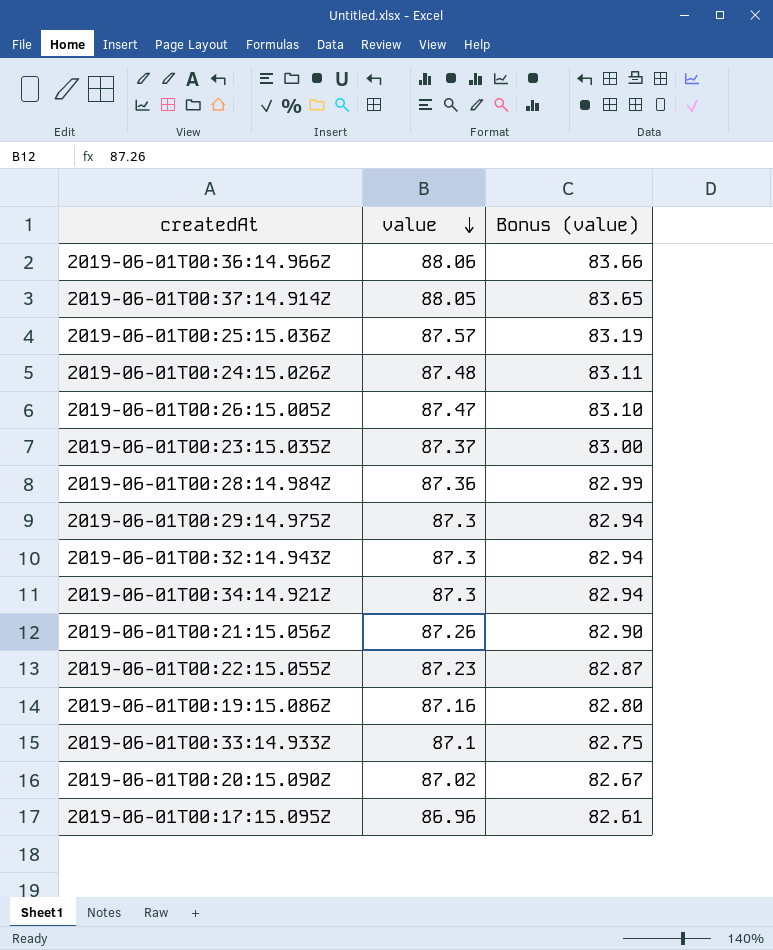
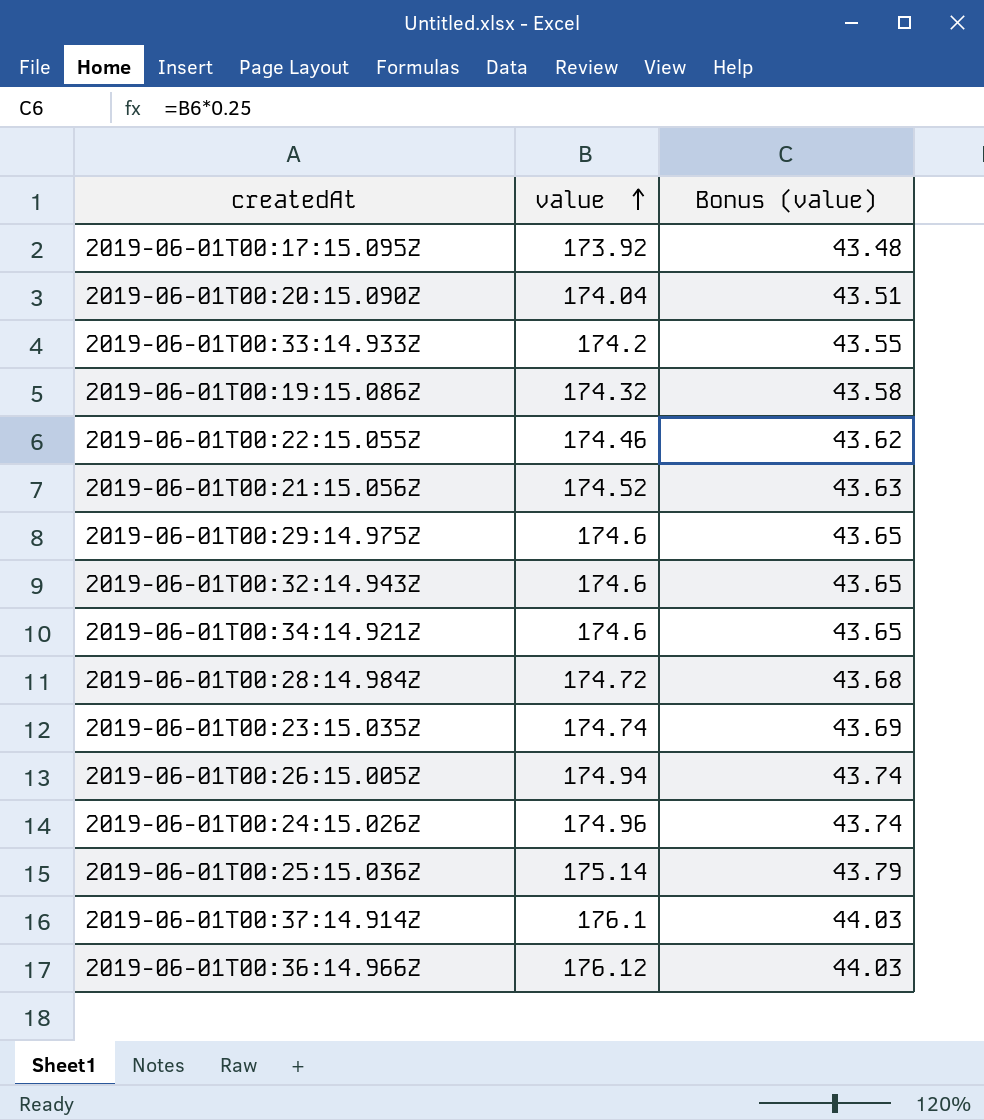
row order: value descending -> value ascending
column Bonus (value) | formula: [value] * 0.95 -> [value] * 0.25
2019-06-01T00:17:15.095Z | value: 86.96 -> 173.92
2019-06-01T00:20:15.090Z | value: 87.02 -> 174.04
2019-06-01T00:33:14.933Z | value: 87.1 -> 174.2
2019-06-01T00:19:15.086Z | value: 87.16 -> 174.32
2019-06-01T00:22:15.055Z | value: 87.23 -> 174.46
2019-06-01T00:21:15.056Z | value: 87.26 -> 174.52
2019-06-01T00:29:14.975Z | value: 87.3 -> 174.6
2019-06-01T00:32:14.943Z | value: 87.3 -> 174.6
2019-06-01T00:34:14.921Z | value: 87.3 -> 174.6
2019-06-01T00:28:14.984Z | value: 87.36 -> 174.72
2019-06-01T00:23:15.035Z | value: 87.37 -> 174.74
2019-06-01T00:26:15.005Z | value: 87.47 -> 174.94
2019-06-01T00:24:15.026Z | value: 87.48 -> 174.96
2019-06-01T00:25:15.036Z | value: 87.57 -> 175.14
2019-06-01T00:37:14.914Z | value: 88.05 -> 176.1
2019-06-01T00:36:14.966Z | value: 88.06 -> 176.12

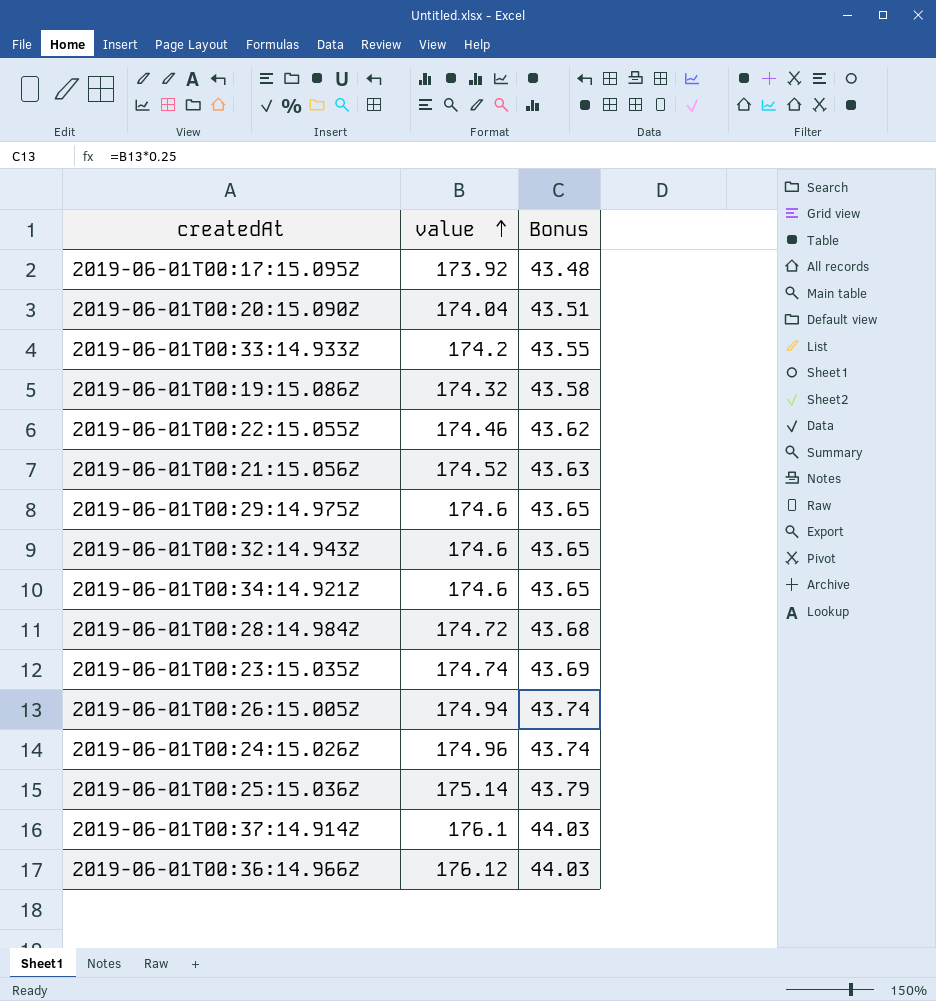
column name: Bonus (value) -> Bonus

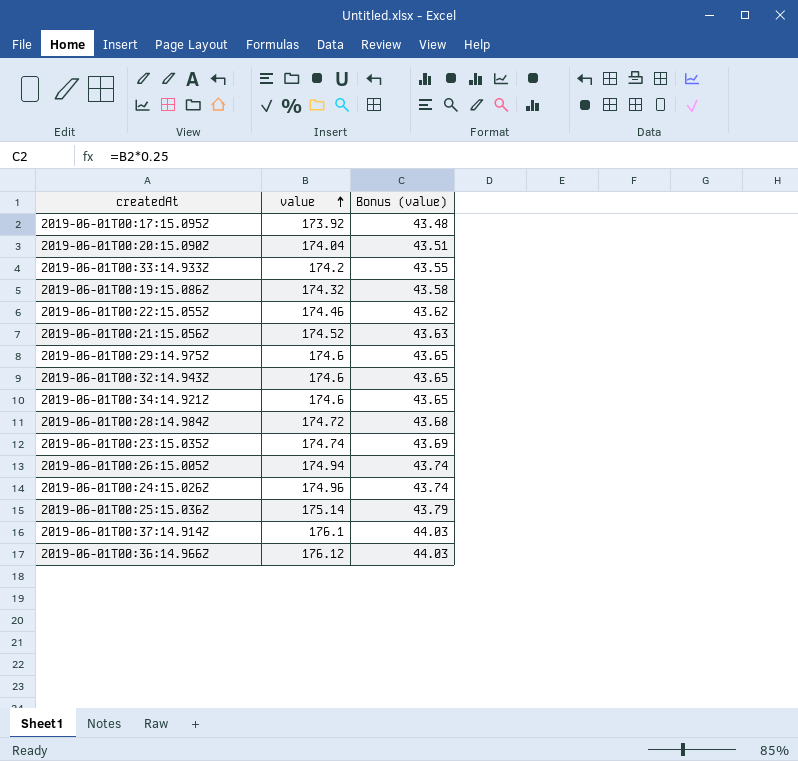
column name: Bonus -> Bonus (value)

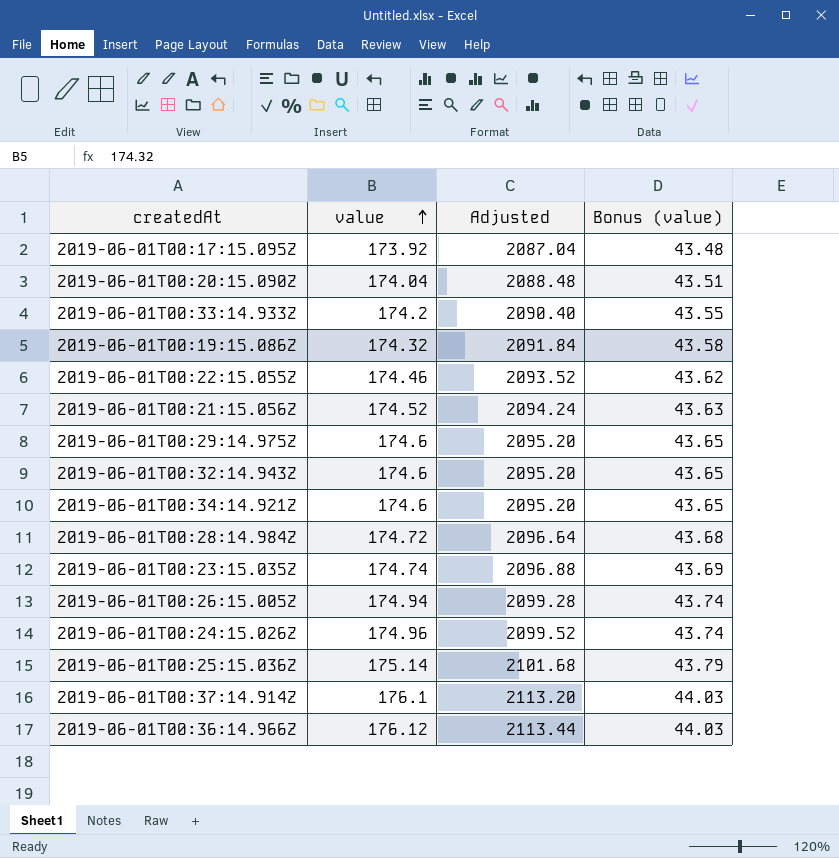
column Adjusted | formula: none -> [value] * 12

